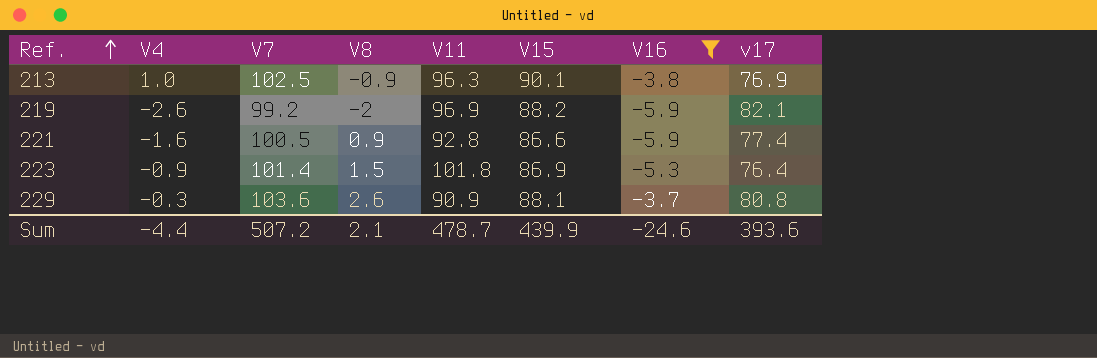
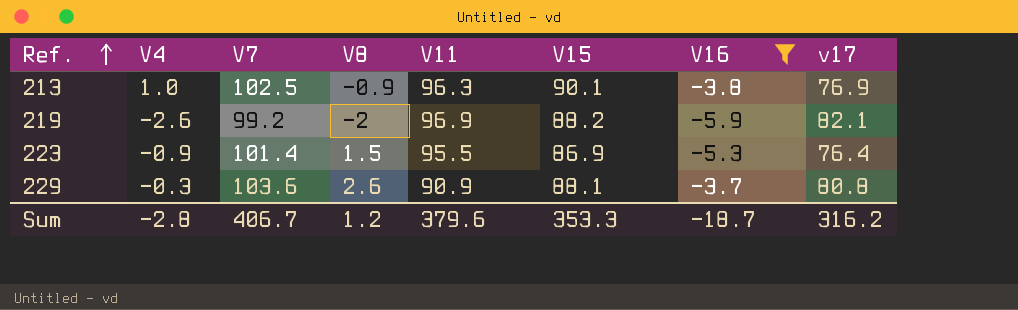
row 221: -1.6 | 100.5 | 0.9 | 92.8 | 86.6 | -5.9 | 77.4 -> none
223 | V11: 101.8 -> 95.5
Sum | V4: -4.4 -> -2.8
Sum | V7: 507.2 -> 406.7
Sum | V8: 2.1 -> 1.2
Sum | V11: 478.7 -> 379.6
Sum | V15: 439.9 -> 353.3
Sum | V16: -24.6 -> -18.7
Sum | v17: 393.6 -> 316.2

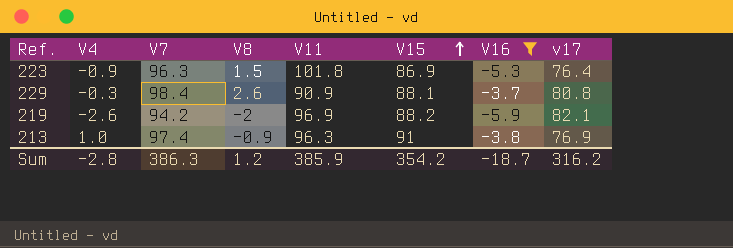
row order: Ref. ascending -> V15 ascending
223 | V7: 101.4 -> 96.3
223 | V11: 95.5 -> 101.8
229 | V7: 103.6 -> 98.4
219 | V7: 99.2 -> 94.2
213 | V7: 102.5 -> 97.4
213 | V15: 90.1 -> 91
Sum | V7: 406.7 -> 386.3
Sum | V11: 379.6 -> 385.9
Sum | V15: 353.3 -> 354.2

